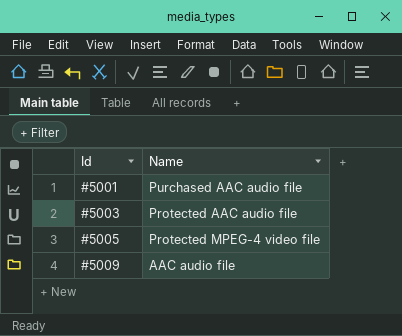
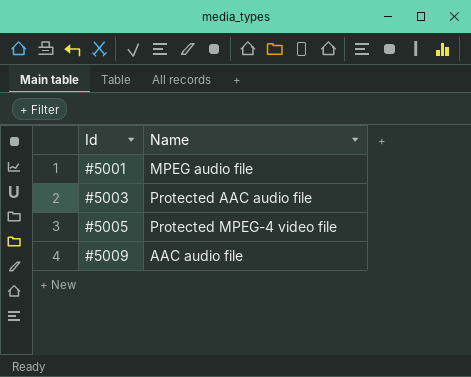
#5001 | Name: Purchased AAC audio file -> MPEG audio file

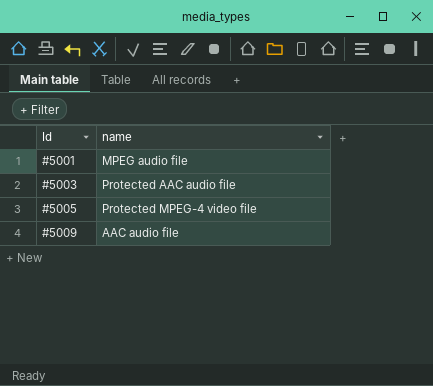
column name: Name -> name

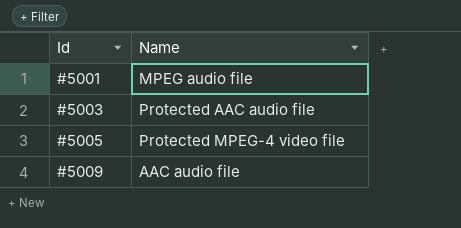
column name: name -> Name

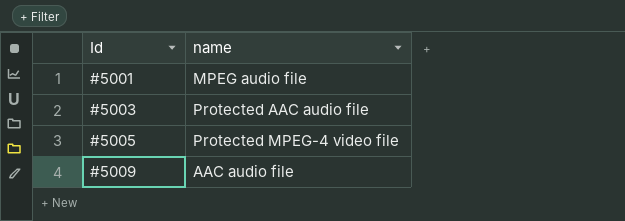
column name: Name -> name

